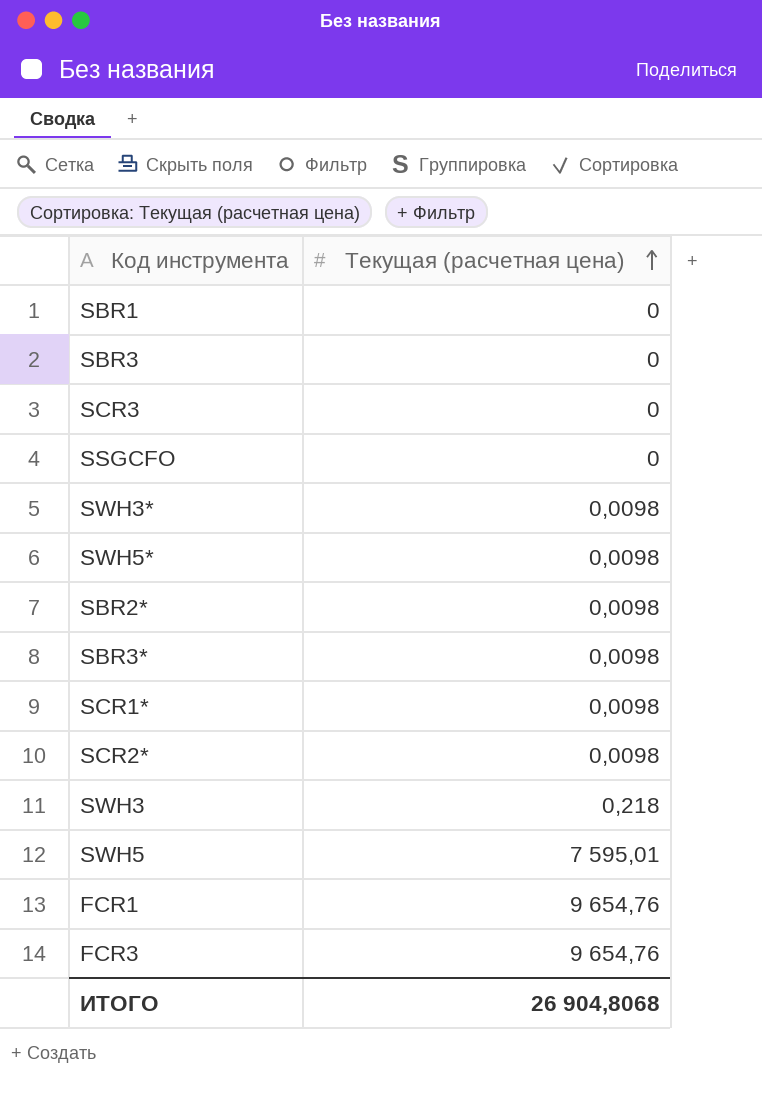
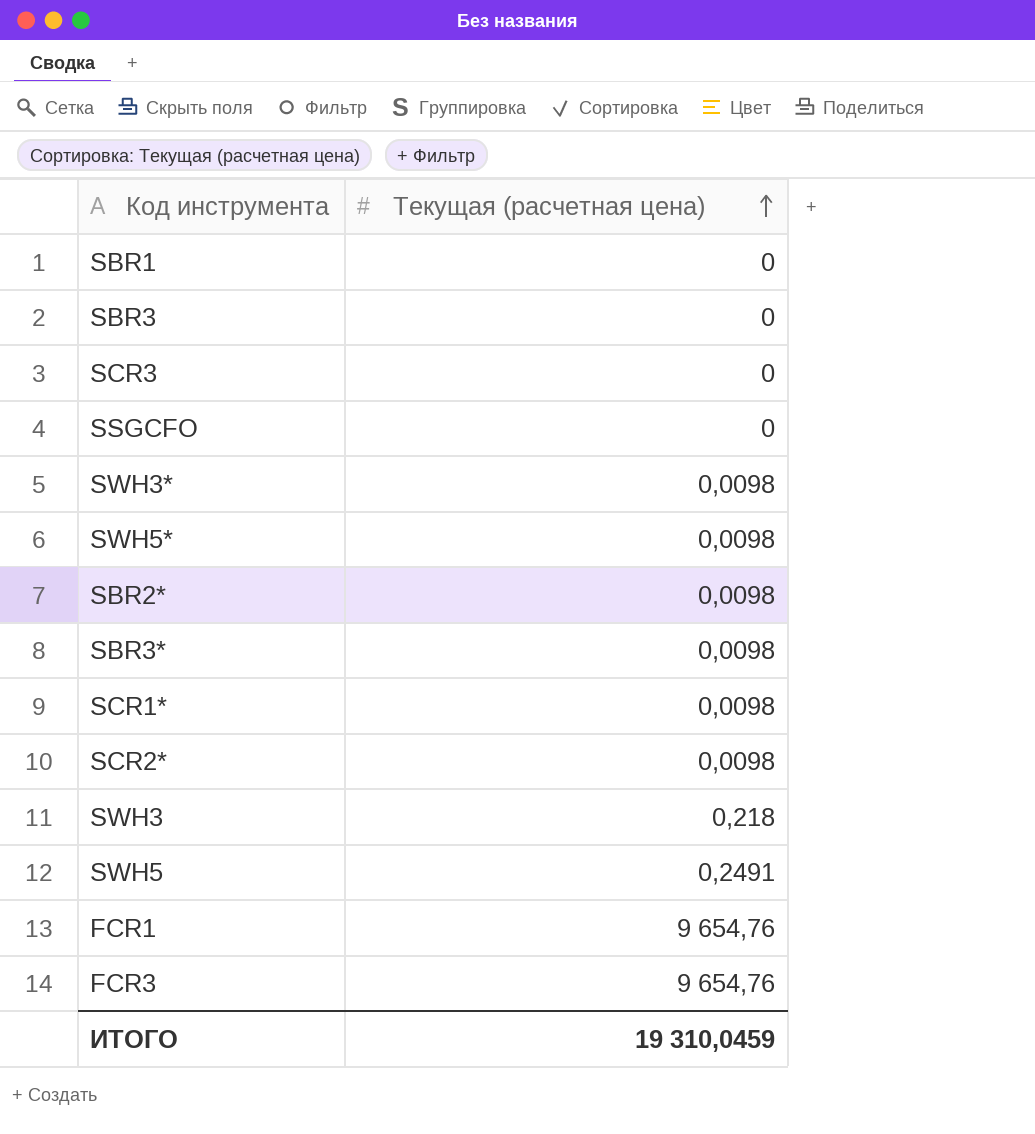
SWH5 | Текущая (расчетная цена): 7 595,01 -> 0,2491
ИТОГО | Текущая (расчетная цена): 26 904,8068 -> 19 310,0459

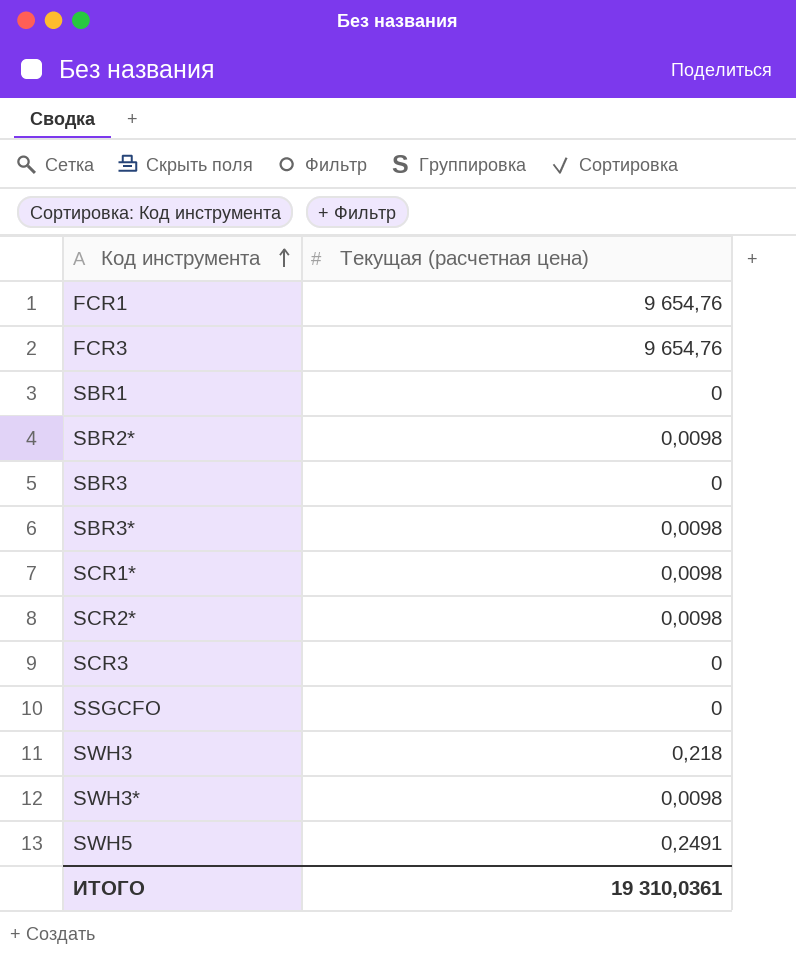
row order: Текущая (расчетная цена) ascending -> Код инструмента ascending
row SWH5*: 0,0098 -> none
ИТОГО | Текущая (расчетная цена): 19 310,0459 -> 19 310,0361

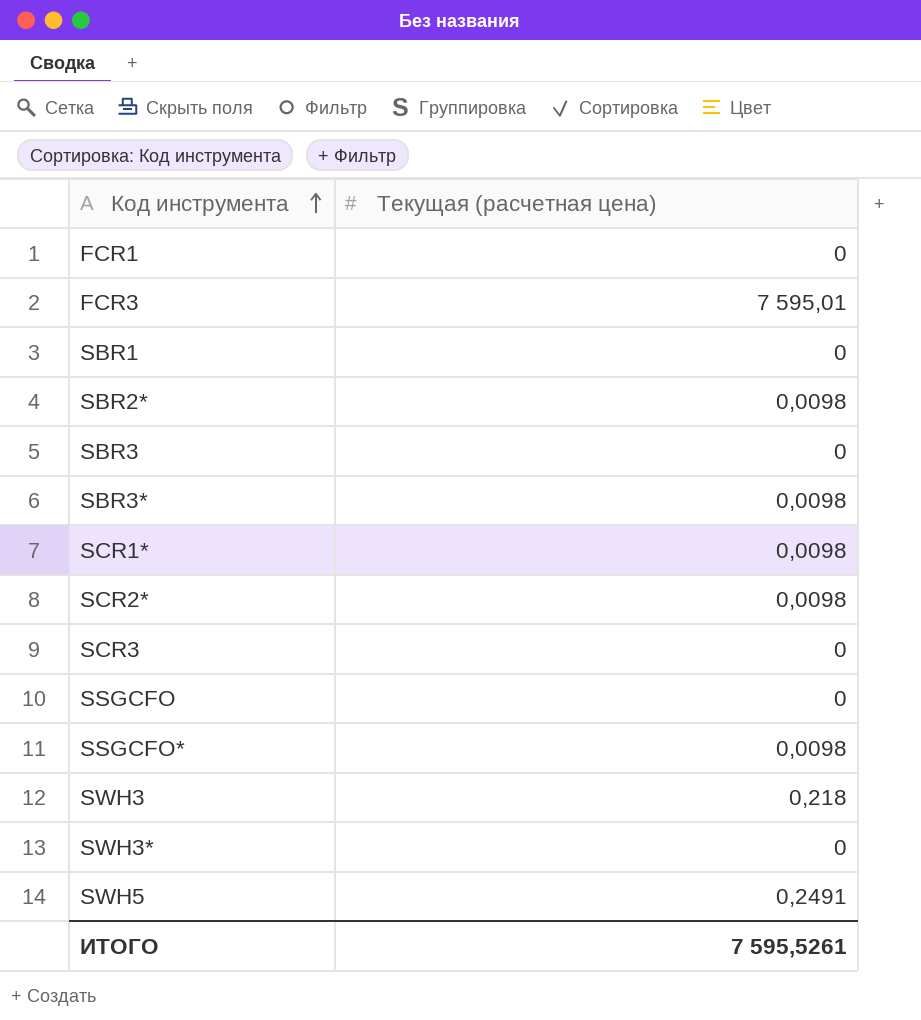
FCR1 | Текущая (расчетная цена): 9 654,76 -> 0
FCR3 | Текущая (расчетная цена): 9 654,76 -> 7 595,01
row SSGCFO*: none -> 0,0098
SWH3* | Текущая (расчетная цена): 0,0098 -> 0
ИТОГО | Текущая (расчетная цена): 19 310,0361 -> 7 595,5261

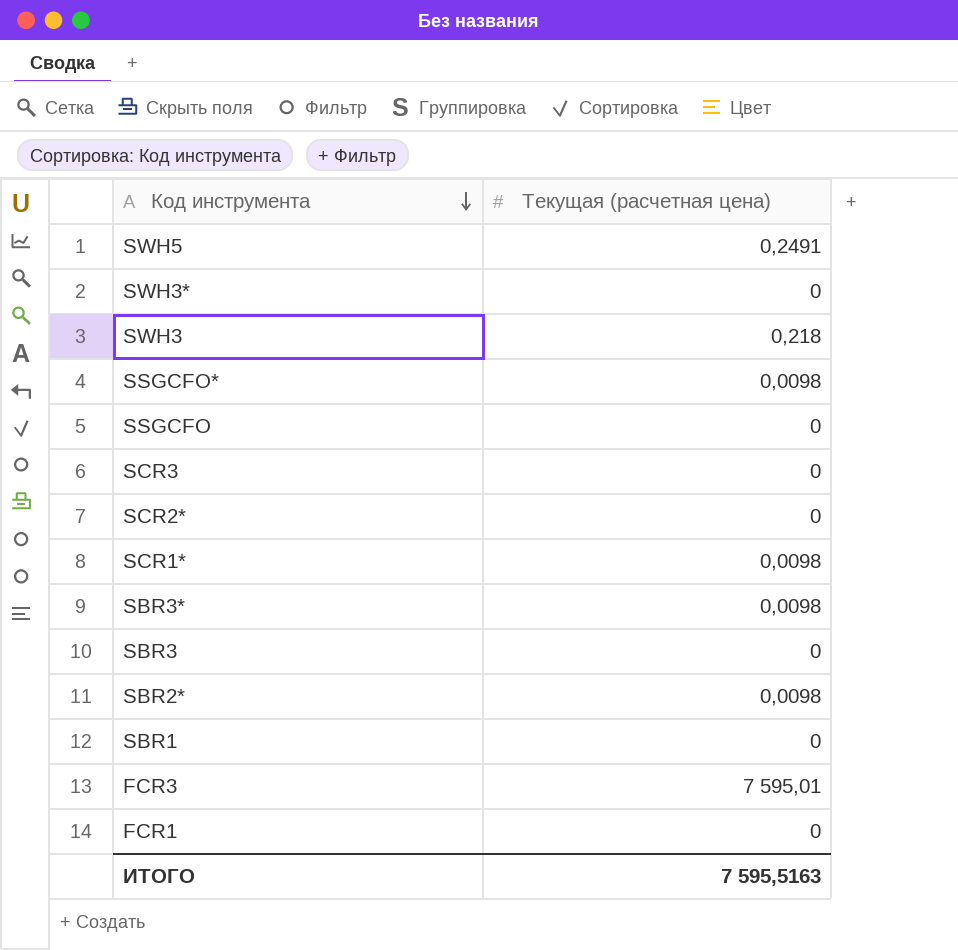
row order: Код инструмента ascending -> Код инструмента descending
SCR2* | Текущая (расчетная цена): 0,0098 -> 0
ИТОГО | Текущая (расчетная цена): 7 595,5261 -> 7 595,5163

